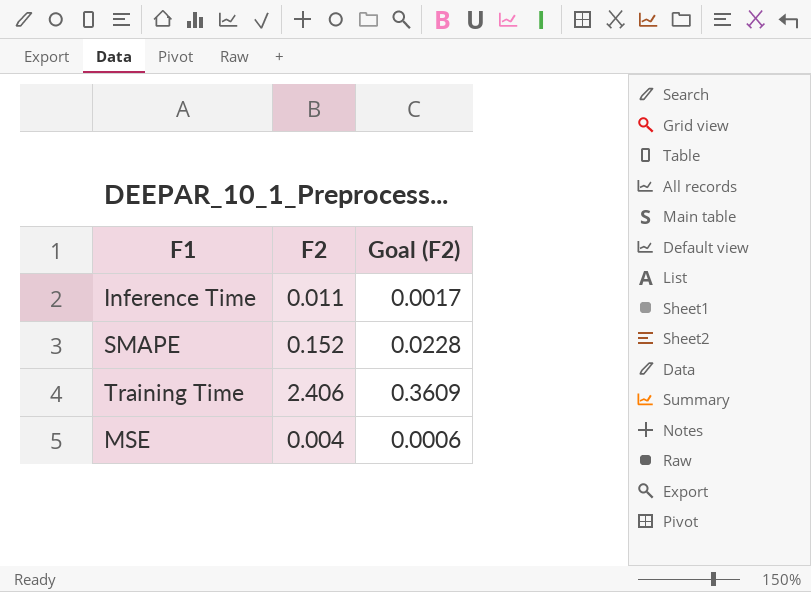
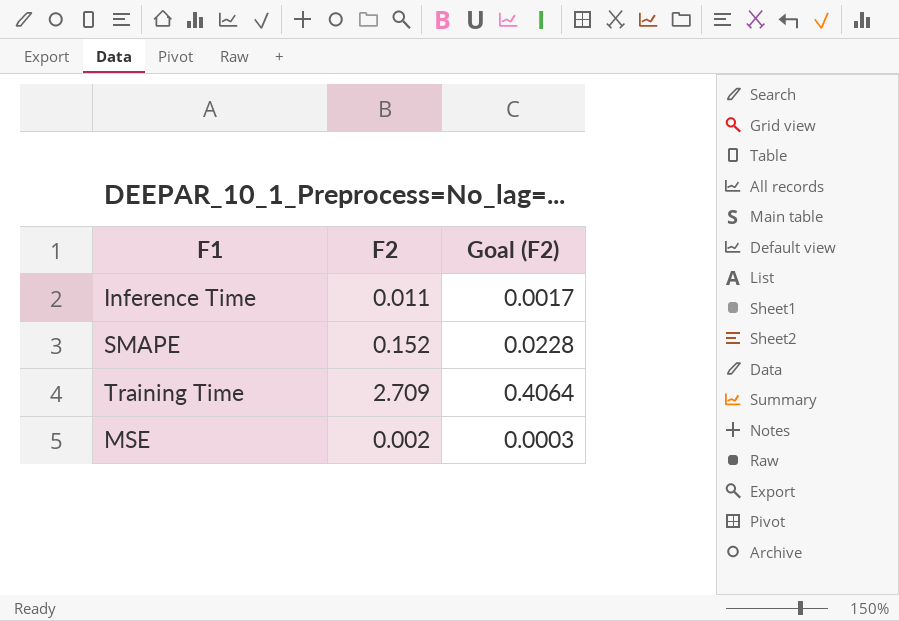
Training Time | F2: 2.406 -> 2.709
Training Time | Goal (F2): 0.3609 -> 0.4064
MSE | F2: 0.004 -> 0.002
MSE | Goal (F2): 0.0006 -> 0.0003

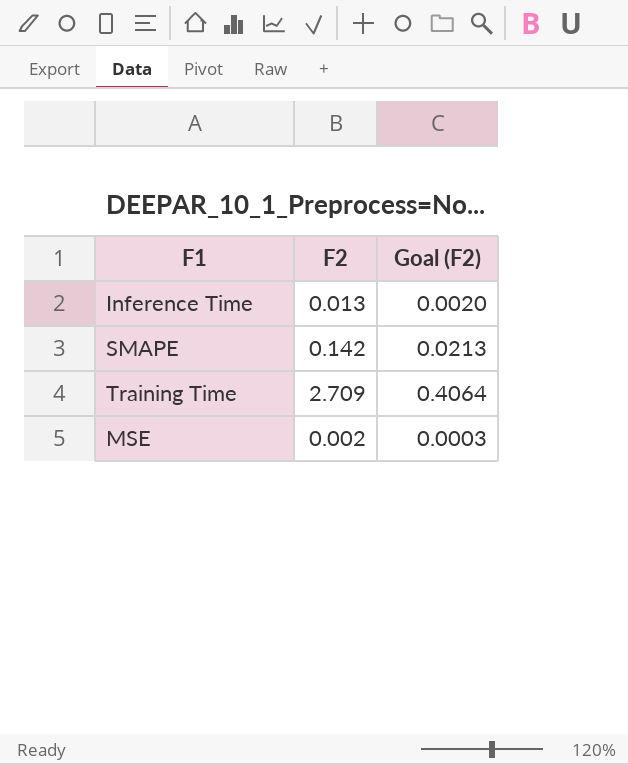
Inference Time | F2: 0.011 -> 0.013
Inference Time | Goal (F2): 0.0017 -> 0.0020
SMAPE | F2: 0.152 -> 0.142
SMAPE | Goal (F2): 0.0228 -> 0.0213

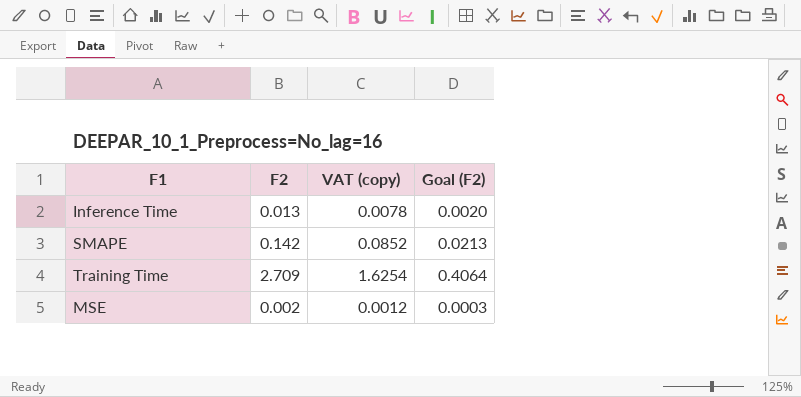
column VAT (copy) | formula: none -> [F2] * 0.6

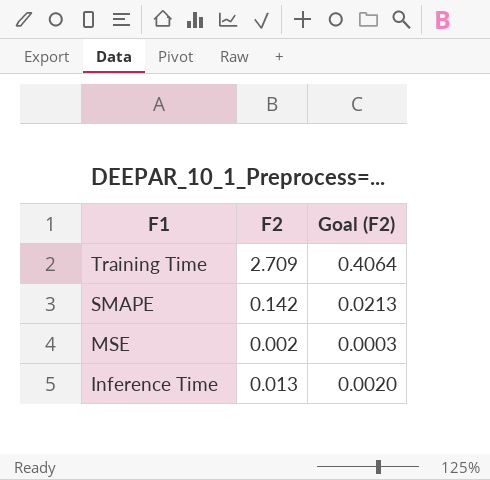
row order: none -> F1 descending
column VAT (copy) | formula: [F2] * 0.6 -> none

